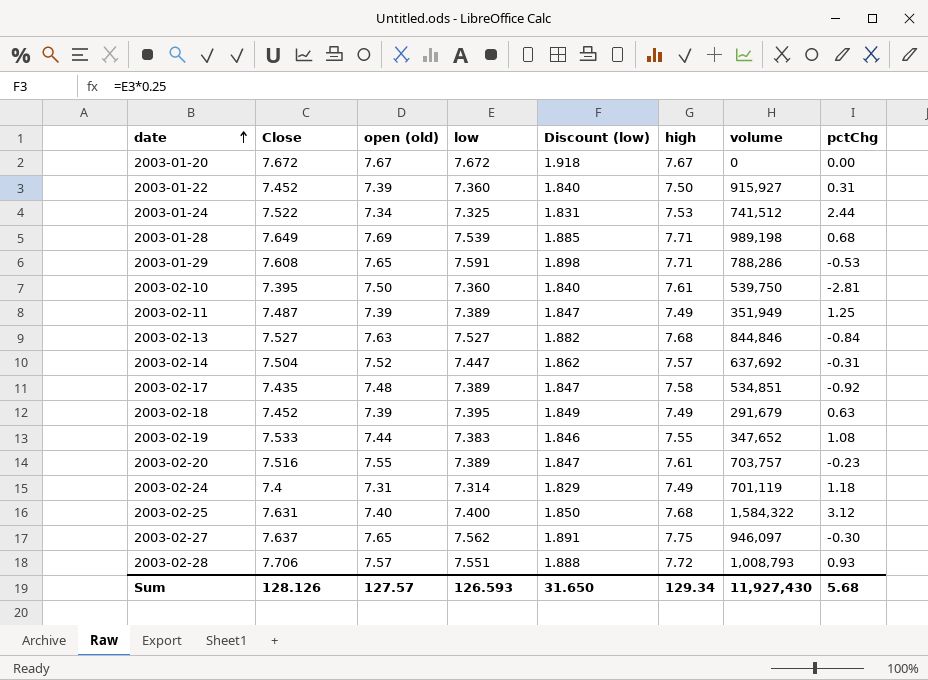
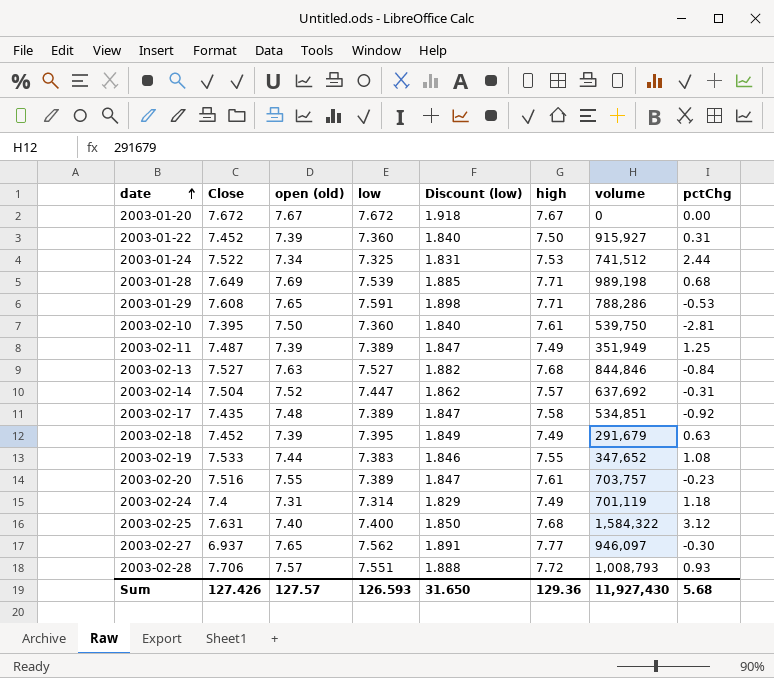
2003-02-27 | Close: 7.637 -> 6.937
2003-02-27 | high: 7.75 -> 7.77
Sum | Close: 128.126 -> 127.426
Sum | high: 129.34 -> 129.36

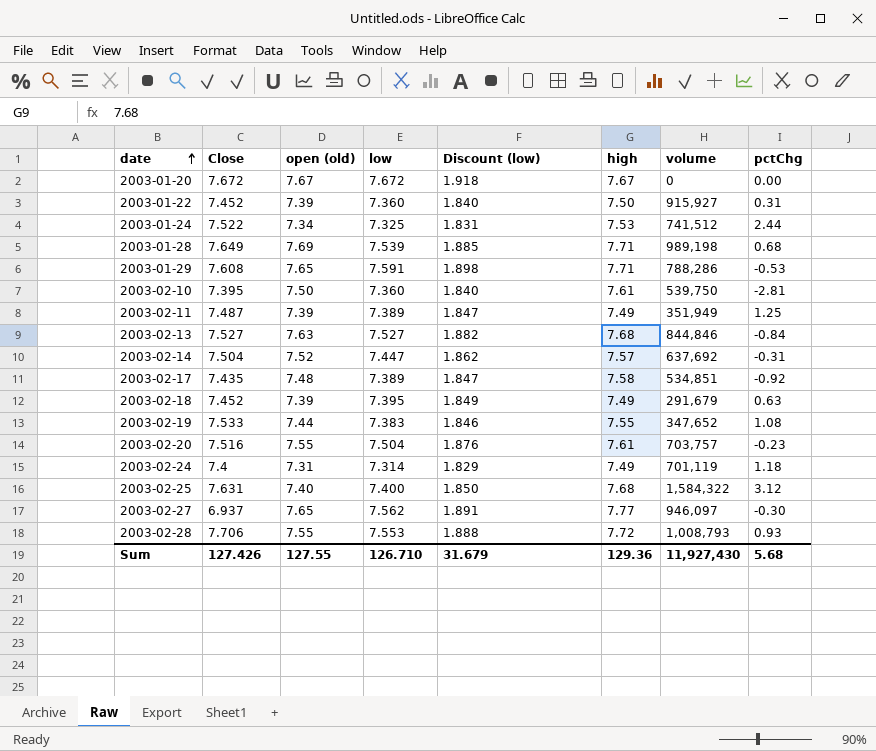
2003-02-20 | low: 7.389 -> 7.504
2003-02-20 | Discount (low): 1.847 -> 1.876
2003-02-28 | open (old): 7.57 -> 7.55
2003-02-28 | low: 7.551 -> 7.553
Sum | open (old): 127.57 -> 127.55
Sum | low: 126.593 -> 126.710
Sum | Discount (low): 31.650 -> 31.679

